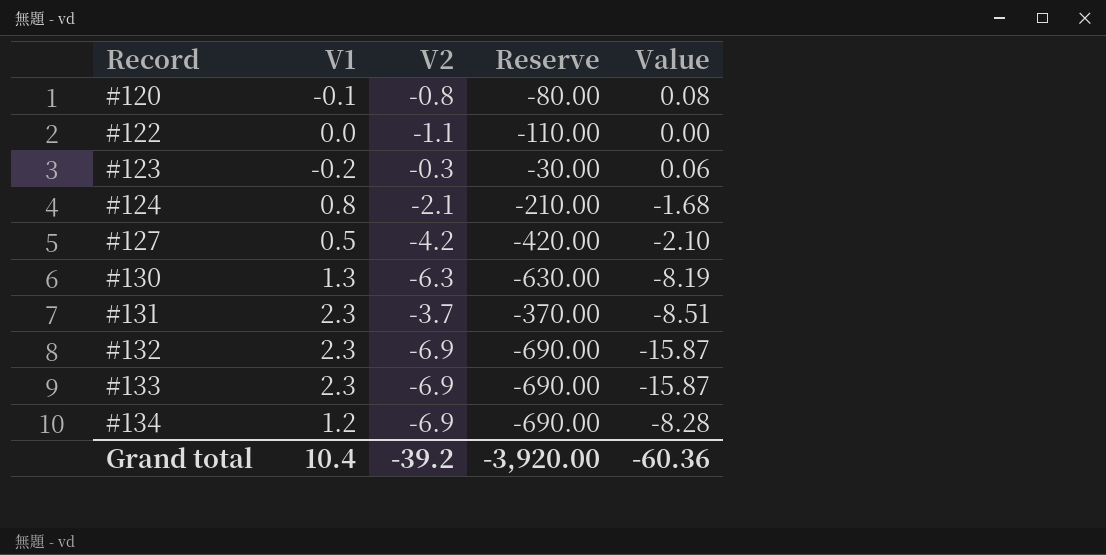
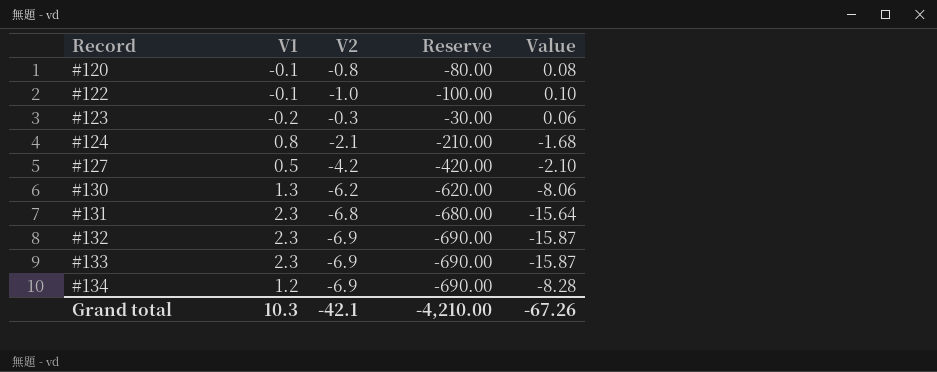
#122 | V1: 0.0 -> -0.1
#122 | V2: -1.1 -> -1.0
#122 | Reserve: -110.00 -> -100.00
#122 | Value: 0.00 -> 0.10
#130 | V2: -6.3 -> -6.2
#130 | Reserve: -630.00 -> -620.00
#130 | Value: -8.19 -> -8.06
#131 | V2: -3.7 -> -6.8
#131 | Reserve: -370.00 -> -680.00
#131 | Value: -8.51 -> -15.64
Grand total | V1: 10.4 -> 10.3
Grand total | V2: -39.2 -> -42.1
Grand total | Reserve: -3,920.00 -> -4,210.00
Grand total | Value: -60.36 -> -67.26

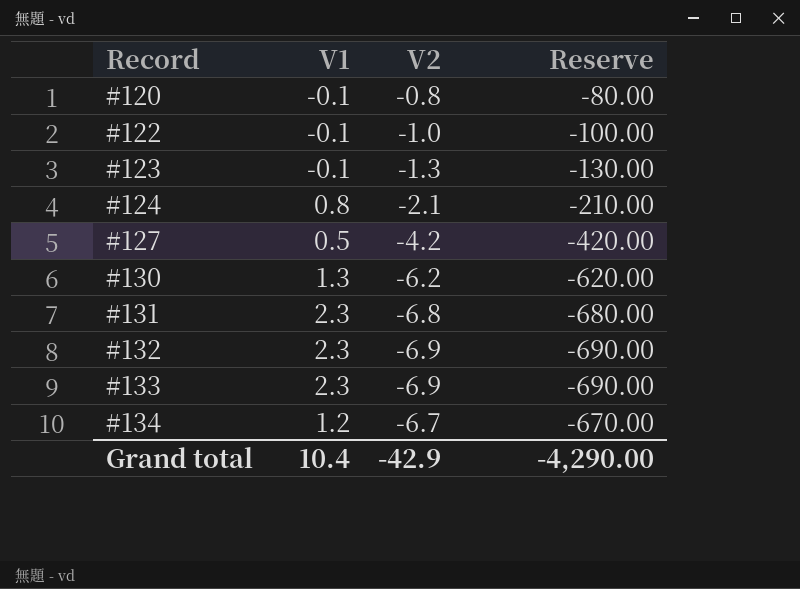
column Value | formula: [V1] * [V2] -> none
#123 | V1: -0.2 -> -0.1
#123 | V2: -0.3 -> -1.3
#123 | Reserve: -30.00 -> -130.00
#134 | V2: -6.9 -> -6.7
#134 | Reserve: -690.00 -> -670.00
Grand total | V1: 10.3 -> 10.4
Grand total | V2: -42.1 -> -42.9
Grand total | Reserve: -4,210.00 -> -4,290.00

